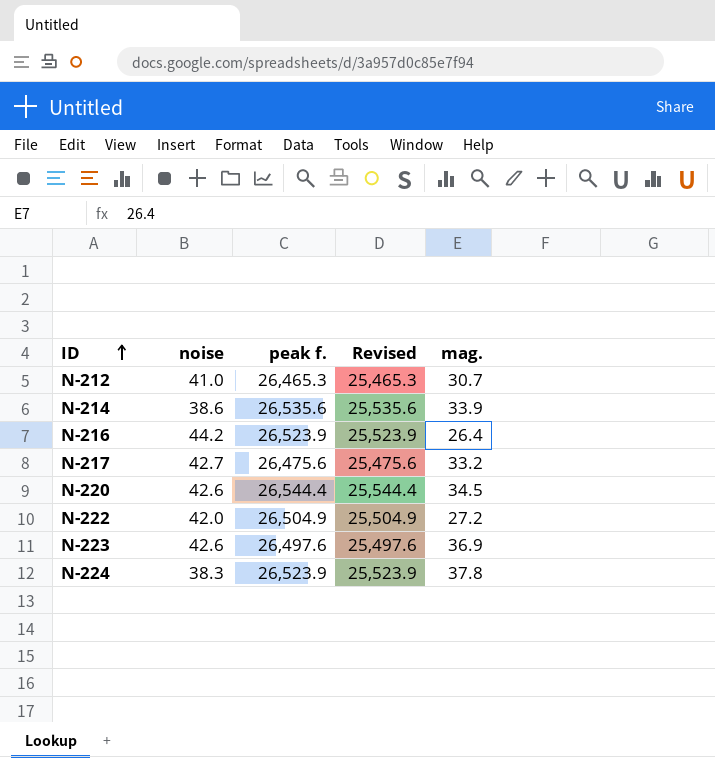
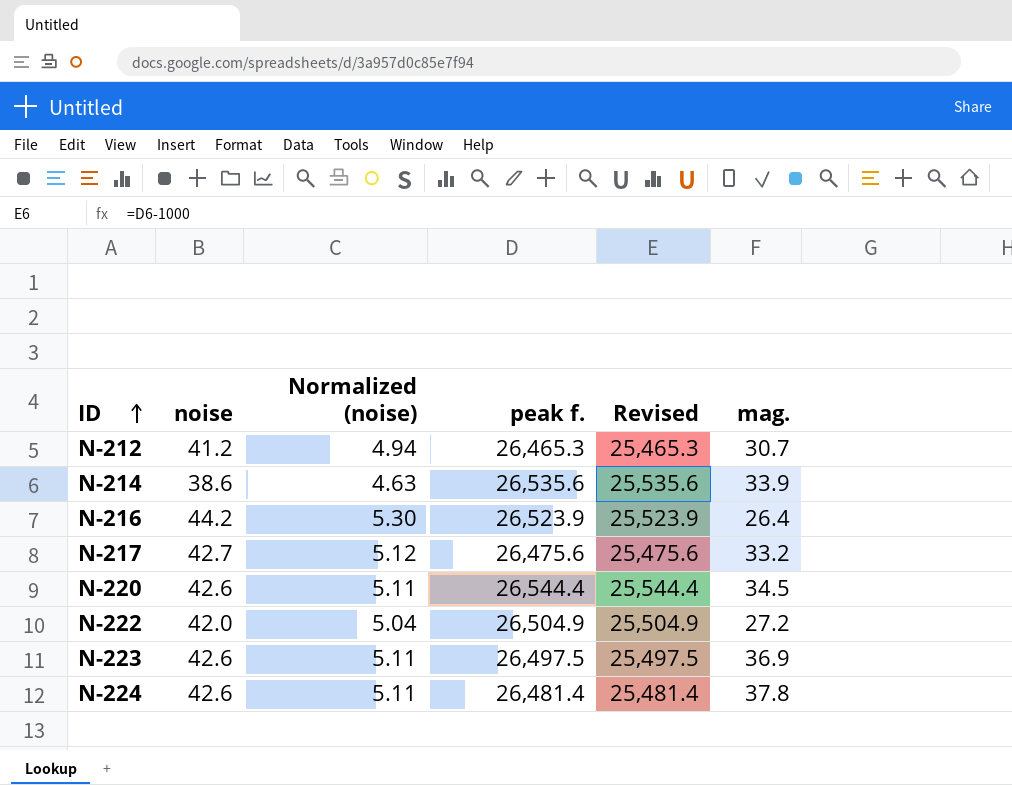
column Normalized (noise) | formula: none -> [noise] * 0.12
N-212 | noise: 41.0 -> 41.2
N-223 | peak f.: 26,497.6 -> 26,497.5
N-223 | Revised: 25,497.6 -> 25,497.5
N-224 | noise: 38.3 -> 42.6
N-224 | peak f.: 26,523.9 -> 26,481.4
N-224 | Revised: 25,523.9 -> 25,481.4

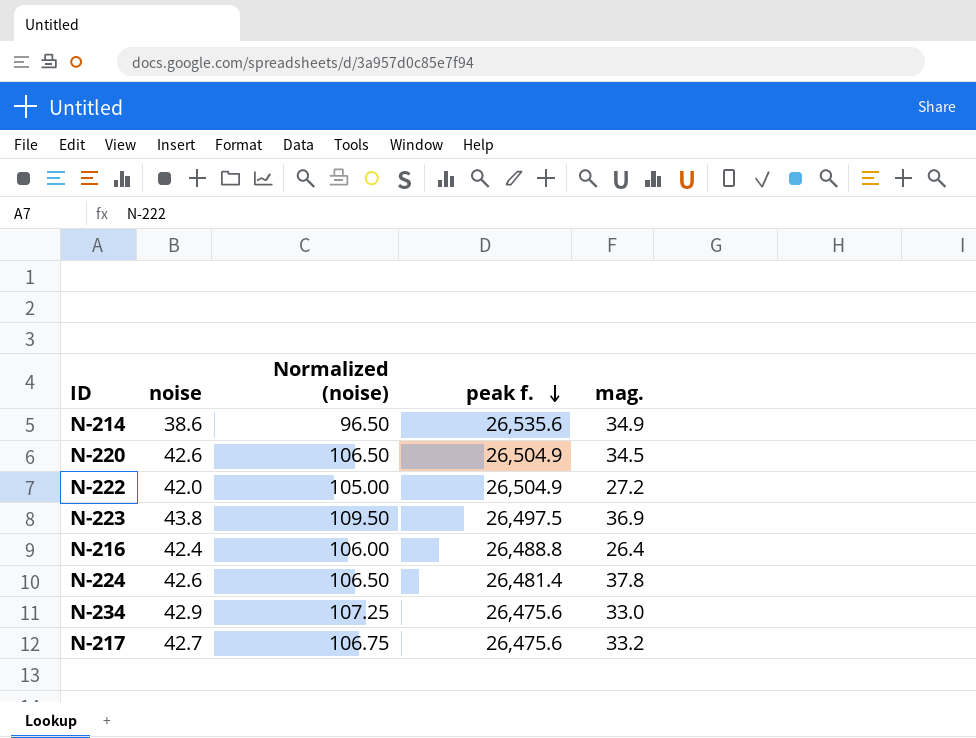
row order: ID ascending -> peak f. descending
column Revised | formula: [peak f.] - 1000 -> none
column Normalized (noise) | formula: [noise] * 0.12 -> [noise] * 2.5
row N-212: 41.2 | 4.94 | 26,465.3 | 25,465.3 | 30.7 -> none
N-214 | mag.: 33.9 -> 34.9
N-220 | peak f.: 26,544.4 -> 26,504.9
N-223 | noise: 42.6 -> 43.8
N-216 | noise: 44.2 -> 42.4
N-216 | peak f.: 26,523.9 -> 26,488.8
row N-234: none -> 42.9 | 107.25 | 26,475.6 | 33.0

